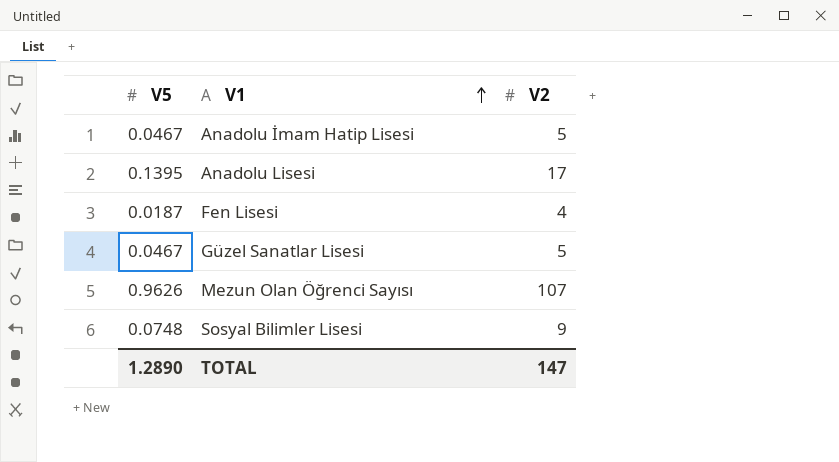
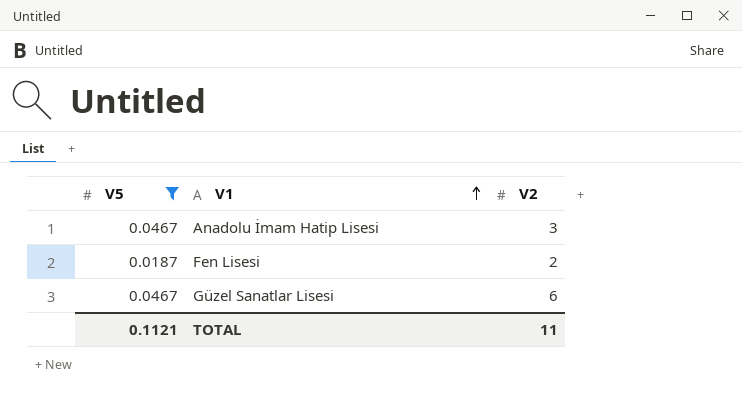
filter: none -> V5 <= 0.0467
Anadolu İmam Hatip Lisesi | V2: 5 -> 3
Fen Lisesi | V2: 4 -> 2
Güzel Sanatlar Lisesi | V2: 5 -> 6
TOTAL | V5: 1.2890 -> 0.1121
TOTAL | V2: 147 -> 11

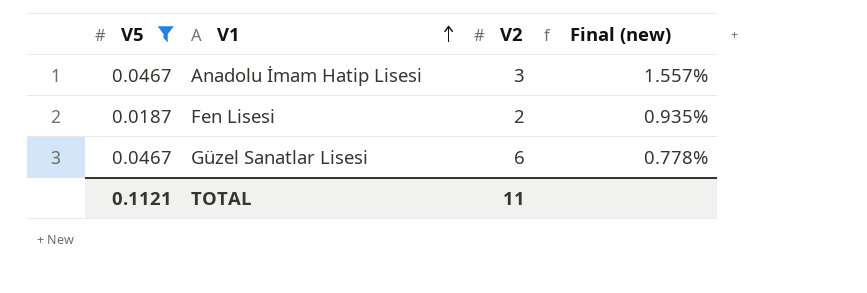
column Final (new) | formula: none -> [V5] / [V2]

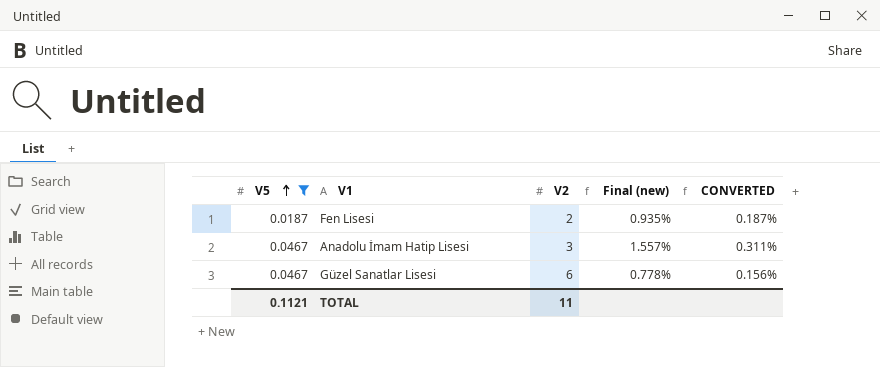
row order: V1 ascending -> V5 ascending
column CONVERTED | formula: none -> [Final (new)] * 0.2

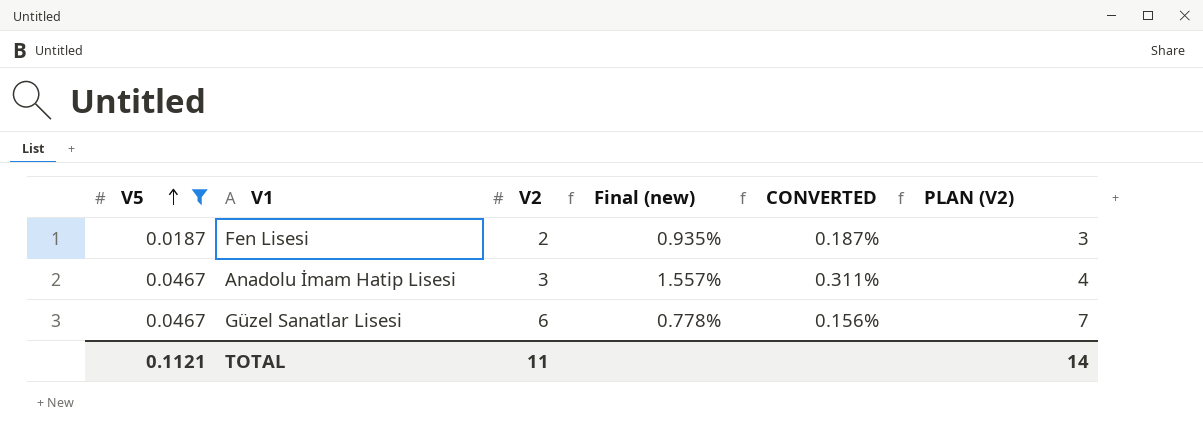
column PLAN (V2) | formula: none -> [V2] + 1

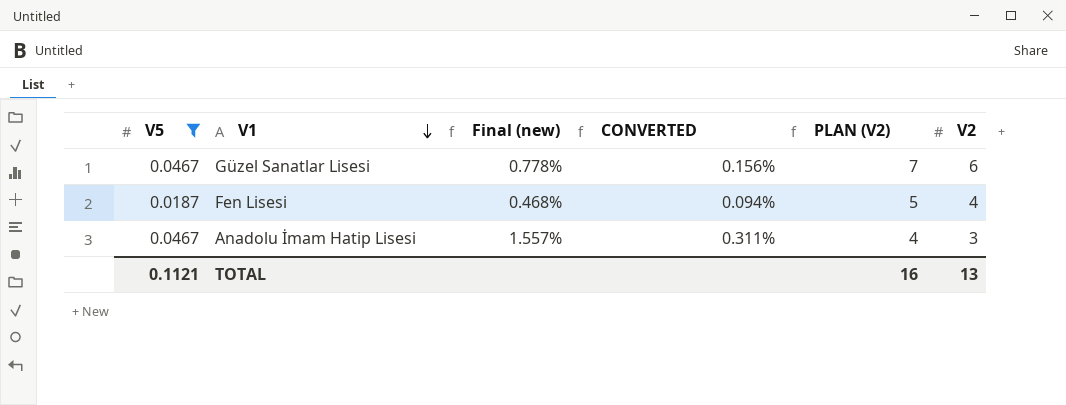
row order: V5 ascending -> V1 descending
column V2 | position: 3 -> 6
Fen Lisesi | Final (new): 0.935% -> 0.468%
Fen Lisesi | CONVERTED: 0.187% -> 0.094%
Fen Lisesi | PLAN (V2): 3 -> 5
Fen Lisesi | V2: 2 -> 4
TOTAL | PLAN (V2): 14 -> 16
TOTAL | V2: 11 -> 13

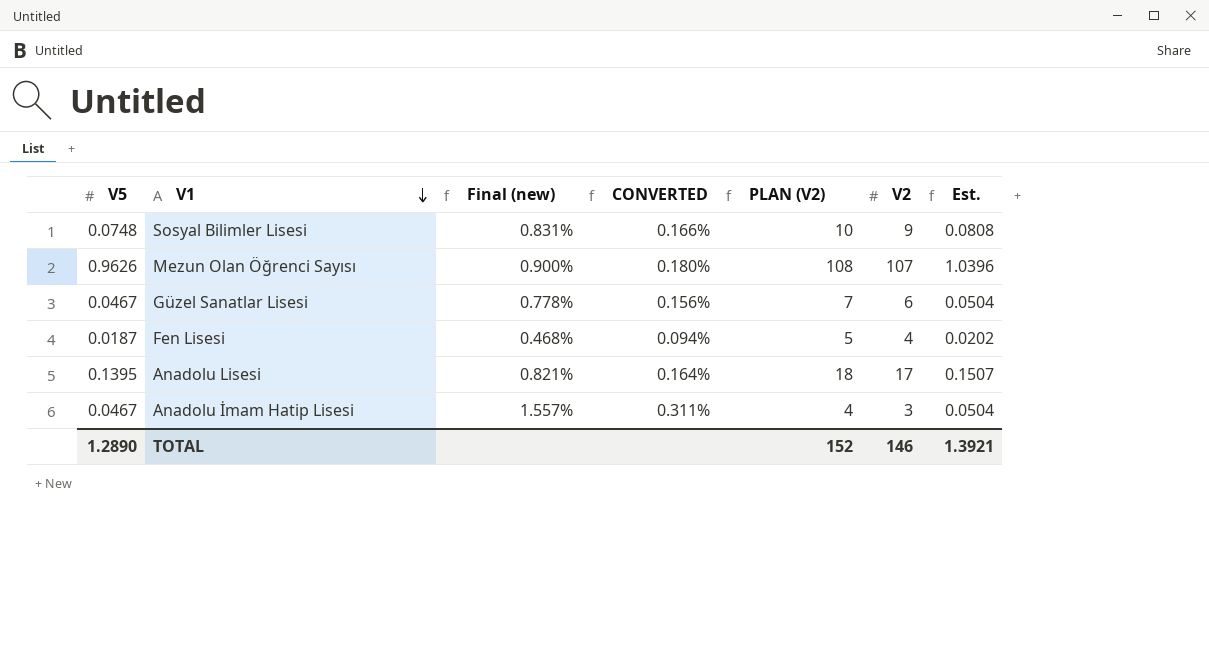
filter: V5 <= 0.0467 -> none
column Est. | formula: none -> [V5] * 1.08
TOTAL | V5: 0.1121 -> 1.2890
TOTAL | PLAN (V2): 16 -> 152
TOTAL | V2: 13 -> 146

